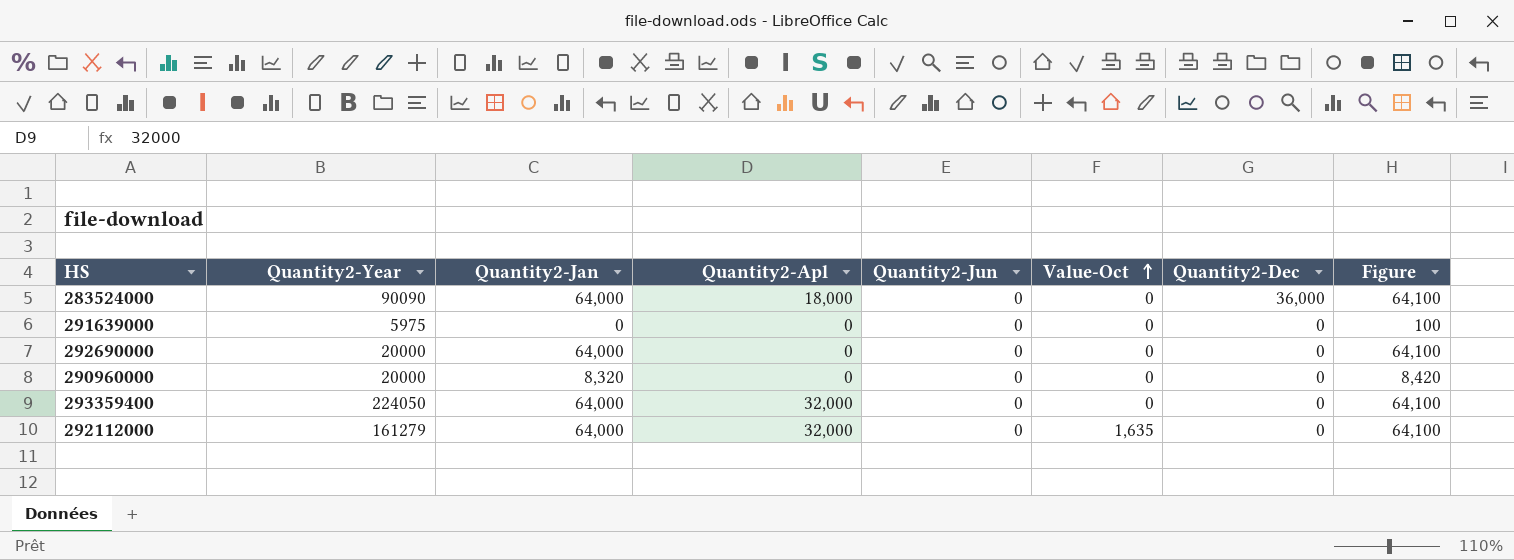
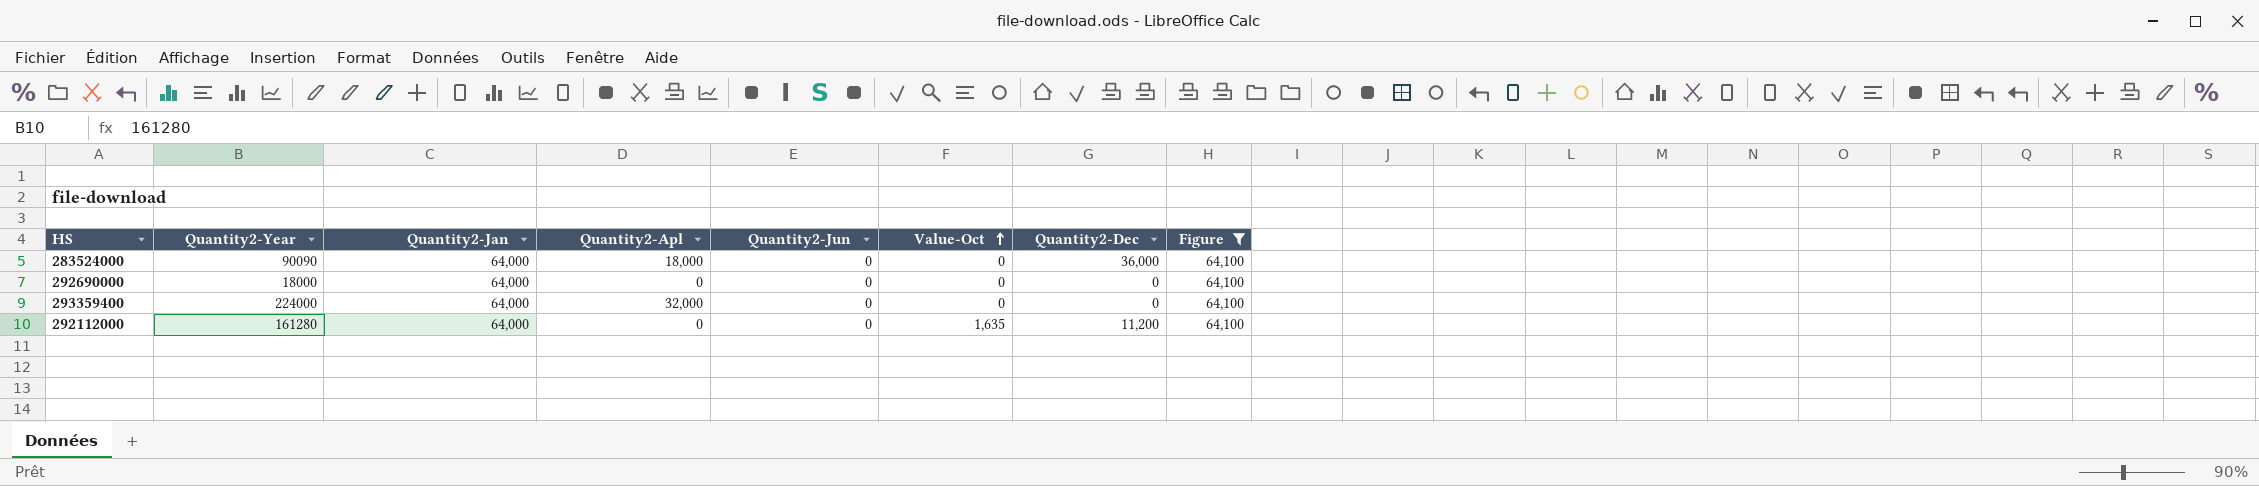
filter: none -> Figure = 64,100
292690000 | Quantity2-Year: 20000 -> 18000
293359400 | Quantity2-Year: 224050 -> 224000
292112000 | Quantity2-Year: 161279 -> 161280
292112000 | Quantity2-Apl: 32,000 -> 0
292112000 | Quantity2-Dec: 0 -> 11,200

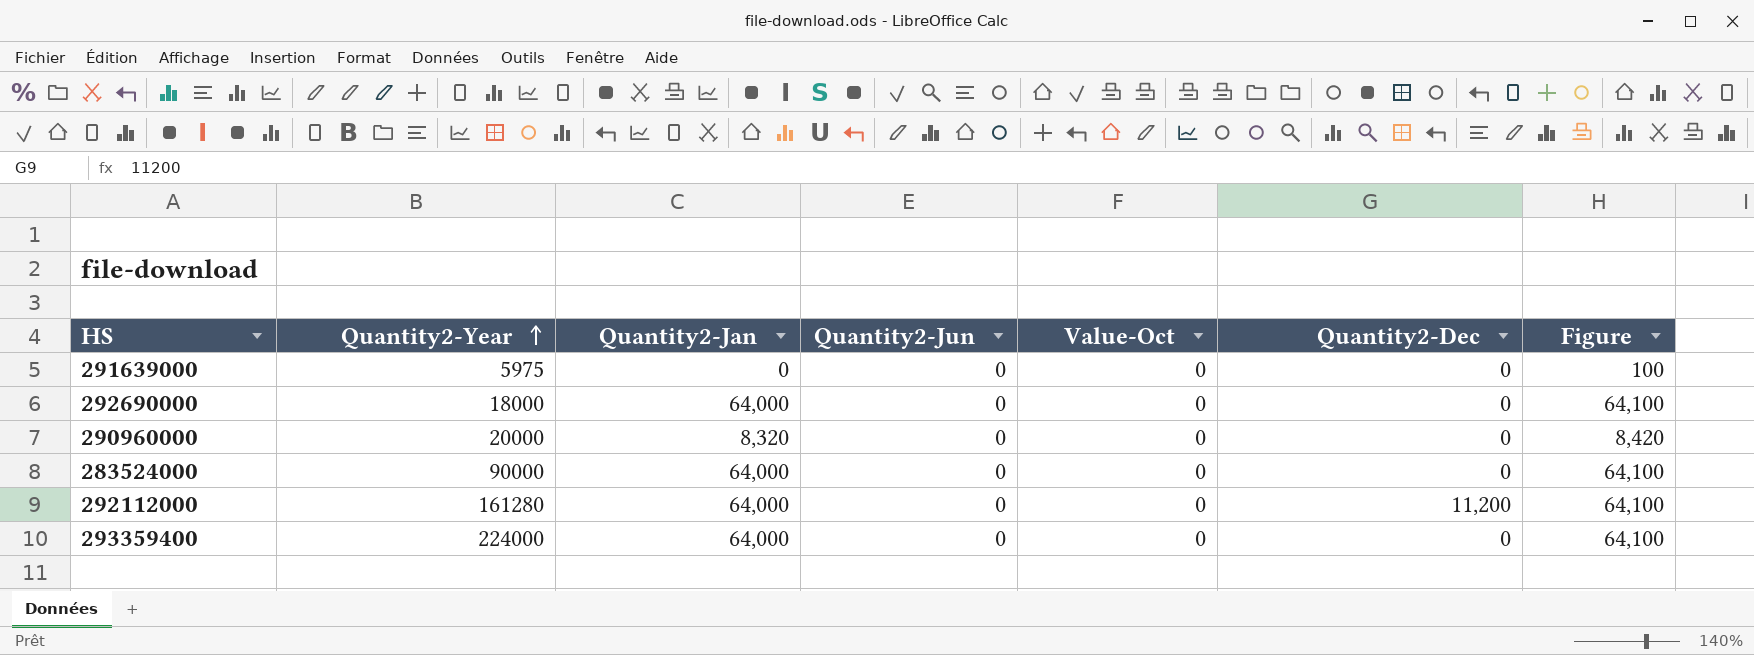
filter: Figure = 64,100 -> none
row order: Value-Oct ascending -> Quantity2-Year ascending
column Quantity2-Apl | position: 4 -> none
283524000 | Quantity2-Year: 90090 -> 90000
283524000 | Quantity2-Dec: 36,000 -> 0
292112000 | Value-Oct: 1,635 -> 0

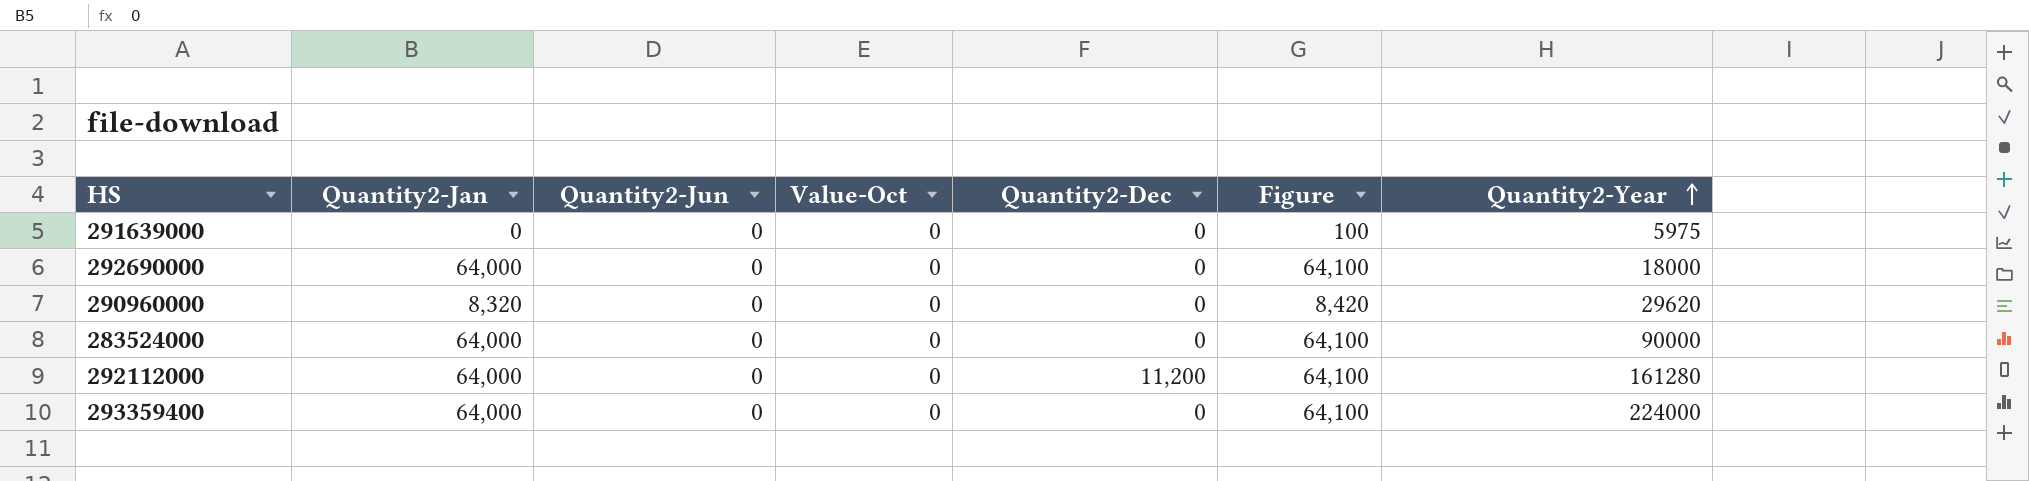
column Quantity2-Year | position: 2 -> 7
290960000 | Quantity2-Year: 20000 -> 29620

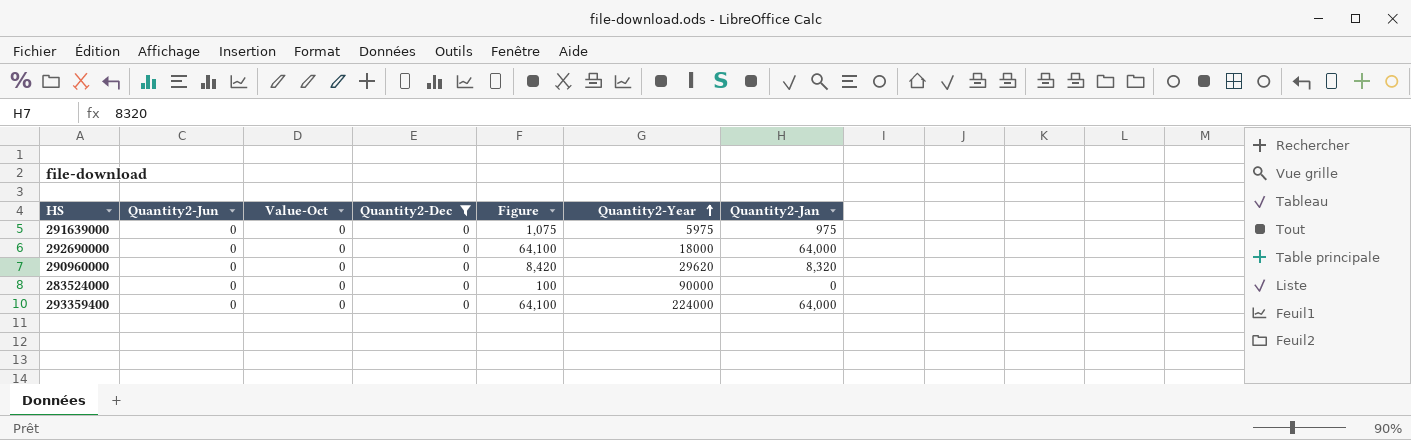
filter: none -> Quantity2-Dec = 0
column Quantity2-Jan | position: 2 -> 7
291639000 | Figure: 100 -> 1,075
291639000 | Quantity2-Jan: 0 -> 975
283524000 | Figure: 64,100 -> 100
283524000 | Quantity2-Jan: 64,000 -> 0

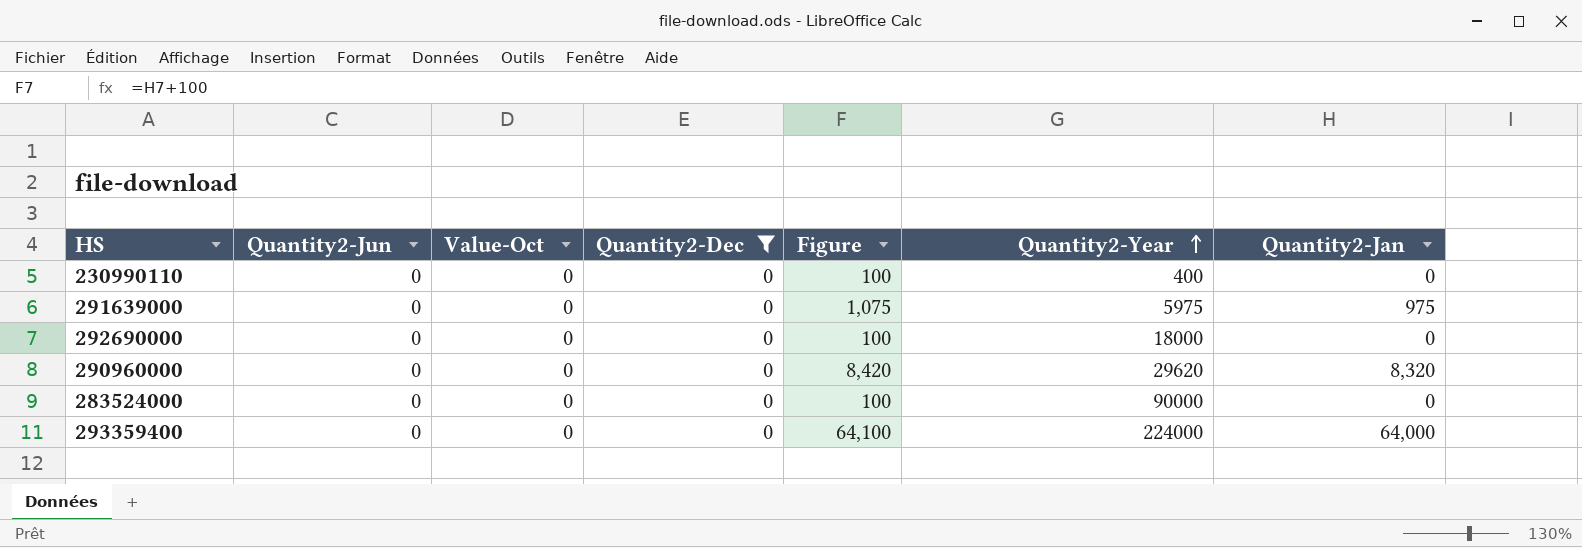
row 230990110: none -> 0 | 0 | 0 | 100 | 400 | 0
292690000 | Figure: 64,100 -> 100
292690000 | Quantity2-Jan: 64,000 -> 0

